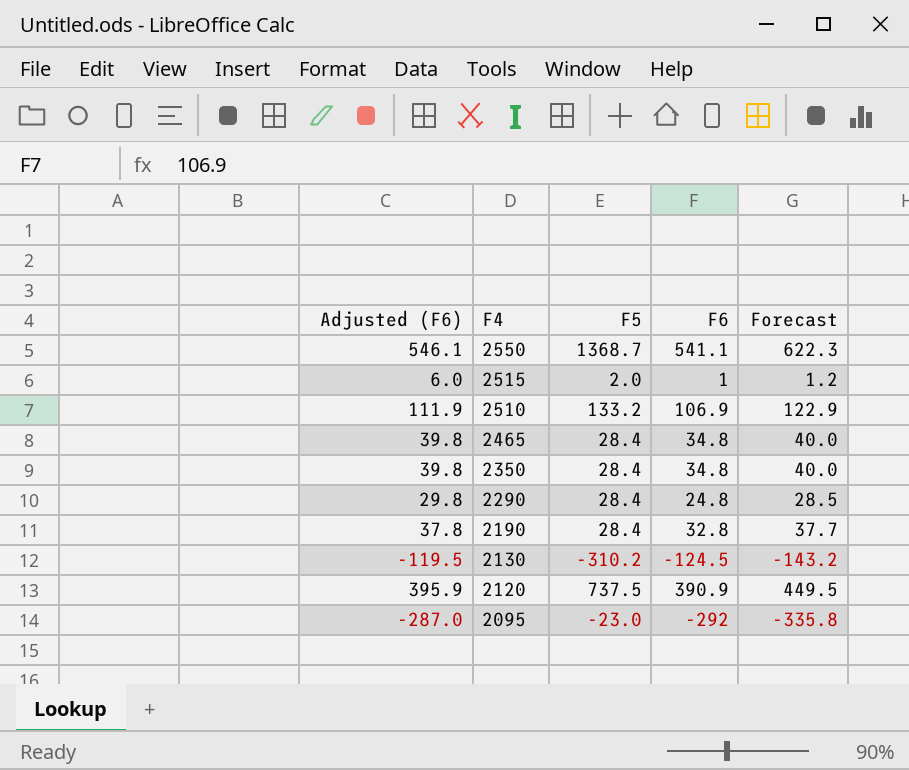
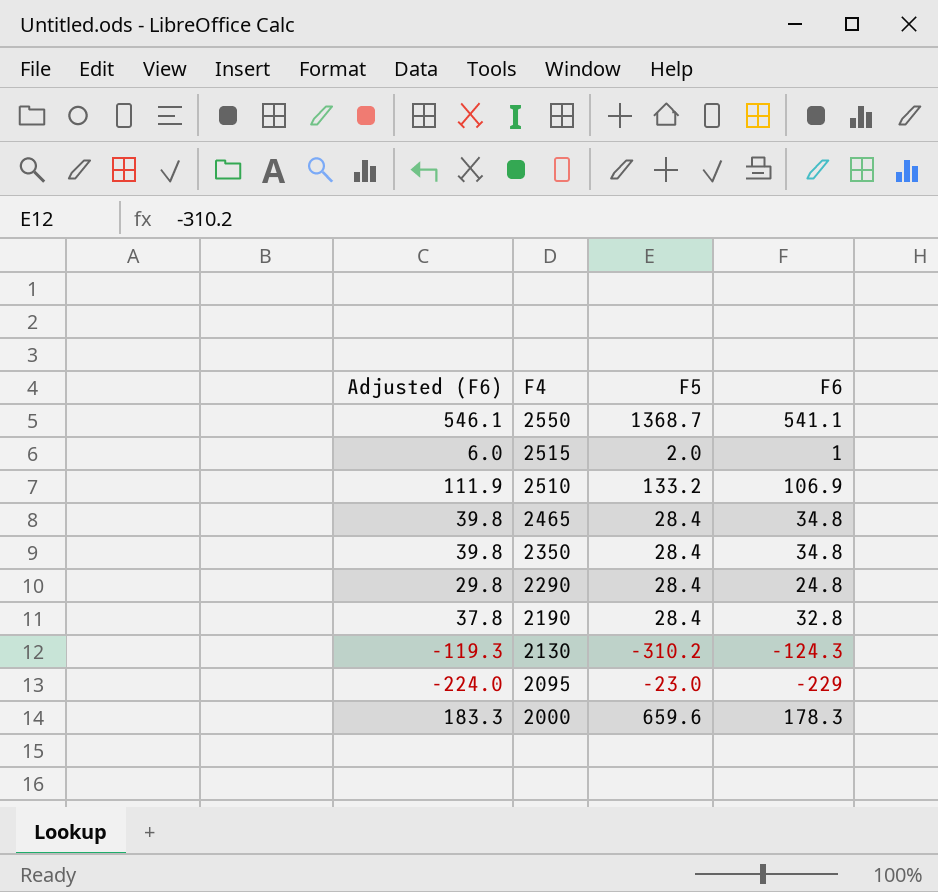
column Forecast | formula: [F6] * 1.15 -> none
row 2120: 395.9 | 737.5 | 390.9 | 449.5 -> none
2130 | Adjusted (F6): -119.5 -> -119.3
2130 | F6: -124.5 -> -124.3
2095 | Adjusted (F6): -287.0 -> -224.0
2095 | F6: -292 -> -229
row 2000: none -> 183.3 | 659.6 | 178.3

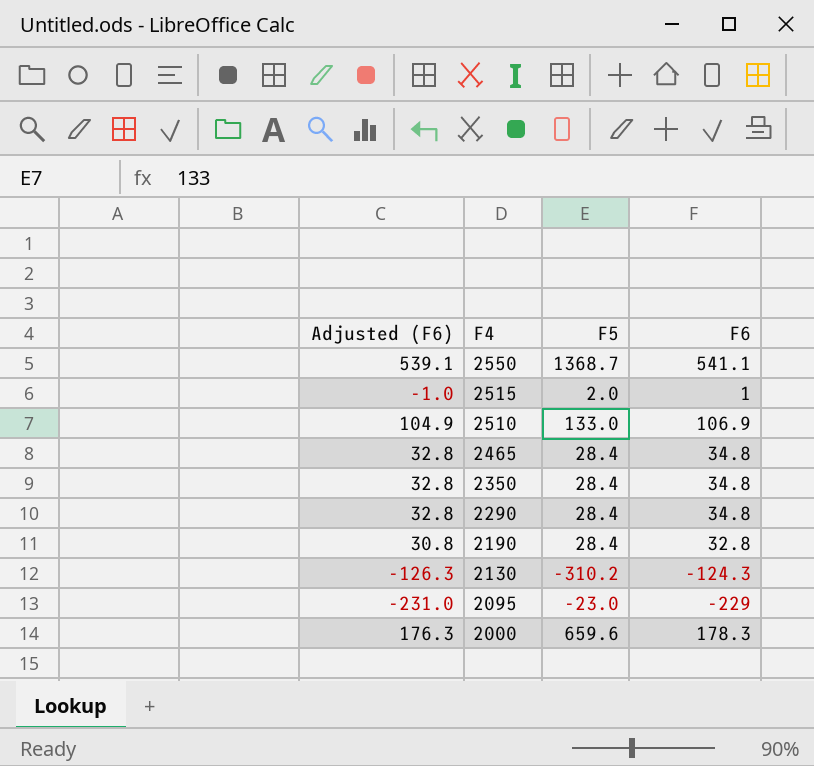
column Adjusted (F6) | formula: [F6] + 5 -> [F6] - 2
2510 | F5: 133.2 -> 133.0
2290 | F6: 24.8 -> 34.8

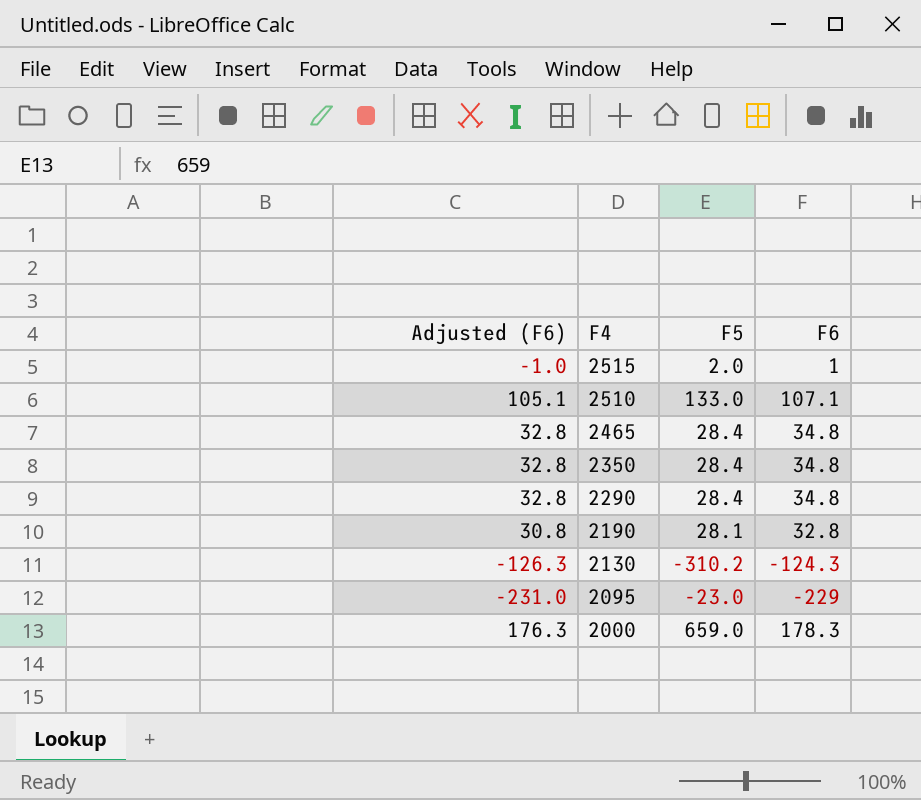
row 2550: 539.1 | 1368.7 | 541.1 -> none
2510 | Adjusted (F6): 104.9 -> 105.1
2510 | F6: 106.9 -> 107.1
2190 | F5: 28.4 -> 28.1
2000 | F5: 659.6 -> 659.0

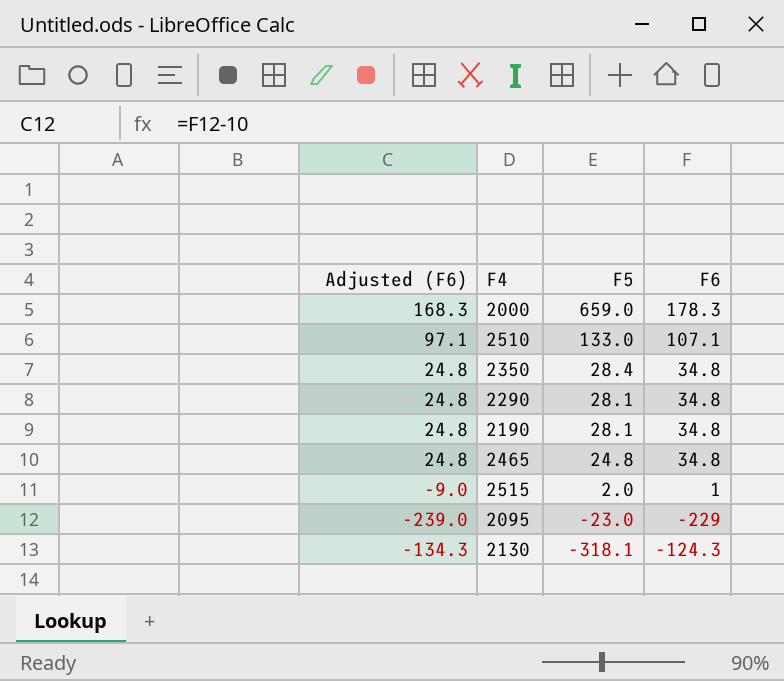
row order: F4 descending -> F5 descending
column Adjusted (F6) | formula: [F6] - 2 -> [F6] - 10
2290 | F5: 28.4 -> 28.1
2190 | F6: 32.8 -> 34.8
2465 | F5: 28.4 -> 24.8
2130 | F5: -310.2 -> -318.1

